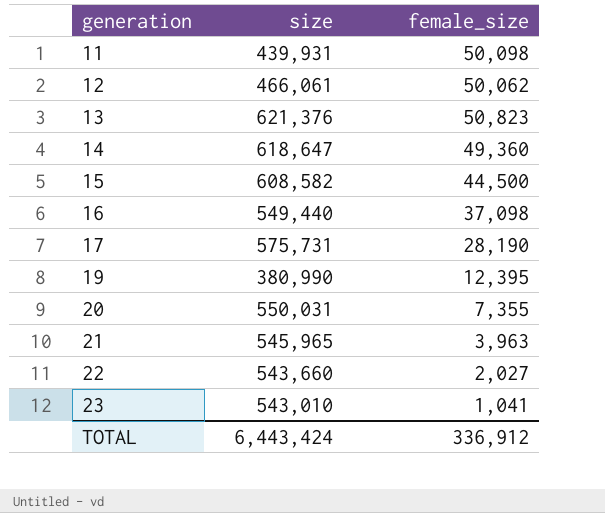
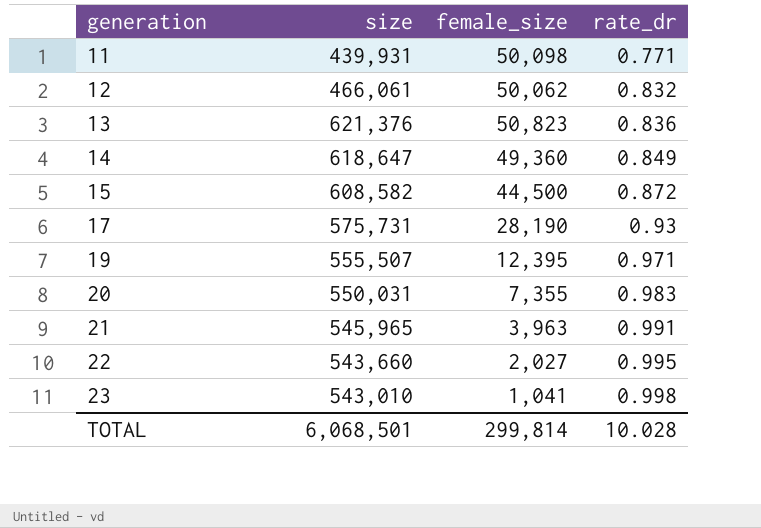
column rate_dr | position: none -> 4
row 16: 549,440 | 37,098 -> none
19 | size: 380,990 -> 555,507
TOTAL | size: 6,443,424 -> 6,068,501
TOTAL | female_size: 336,912 -> 299,814

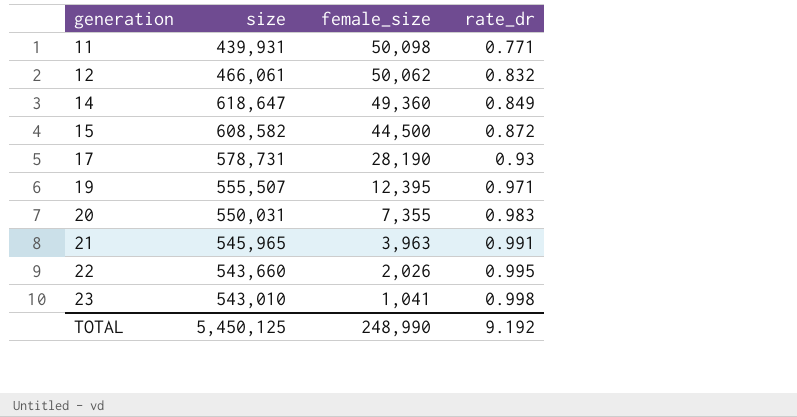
row 13: 621,376 | 50,823 | 0.836 -> none
17 | size: 575,731 -> 578,731
22 | female_size: 2,027 -> 2,026
TOTAL | size: 6,068,501 -> 5,450,125
TOTAL | female_size: 299,814 -> 248,990
TOTAL | rate_dr: 10.028 -> 9.192

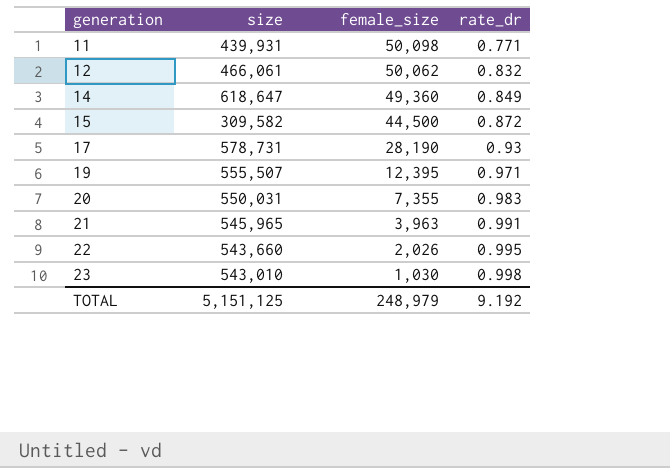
15 | size: 608,582 -> 309,582
23 | female_size: 1,041 -> 1,030
TOTAL | size: 5,450,125 -> 5,151,125
TOTAL | female_size: 248,990 -> 248,979

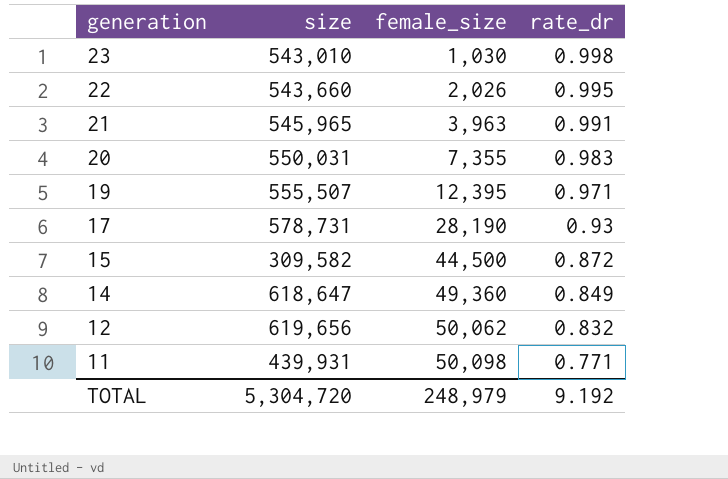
row order: generation ascending -> generation descending
12 | size: 466,061 -> 619,656
TOTAL | size: 5,151,125 -> 5,304,720

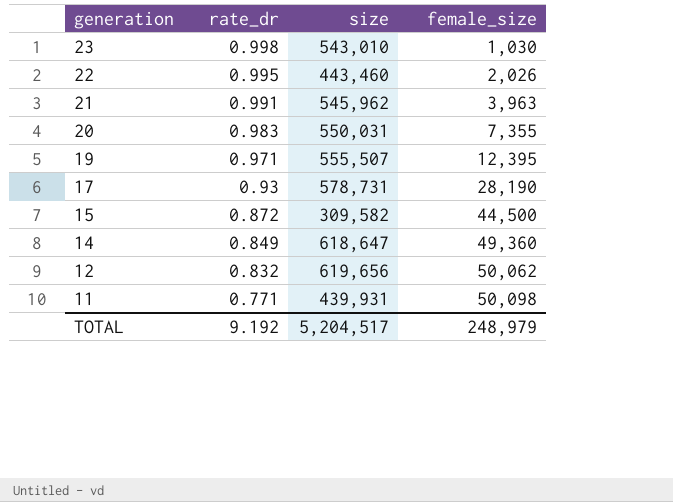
column rate_dr | position: 4 -> 2
22 | size: 543,660 -> 443,460
21 | size: 545,965 -> 545,962
TOTAL | size: 5,304,720 -> 5,204,517

